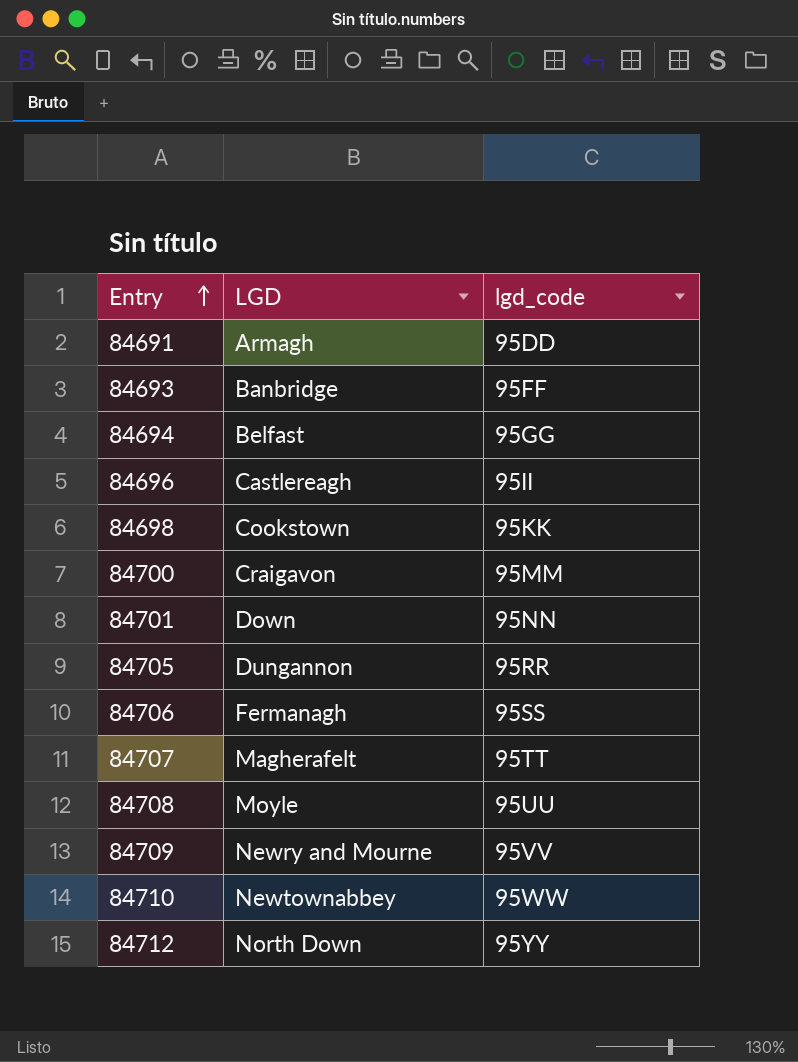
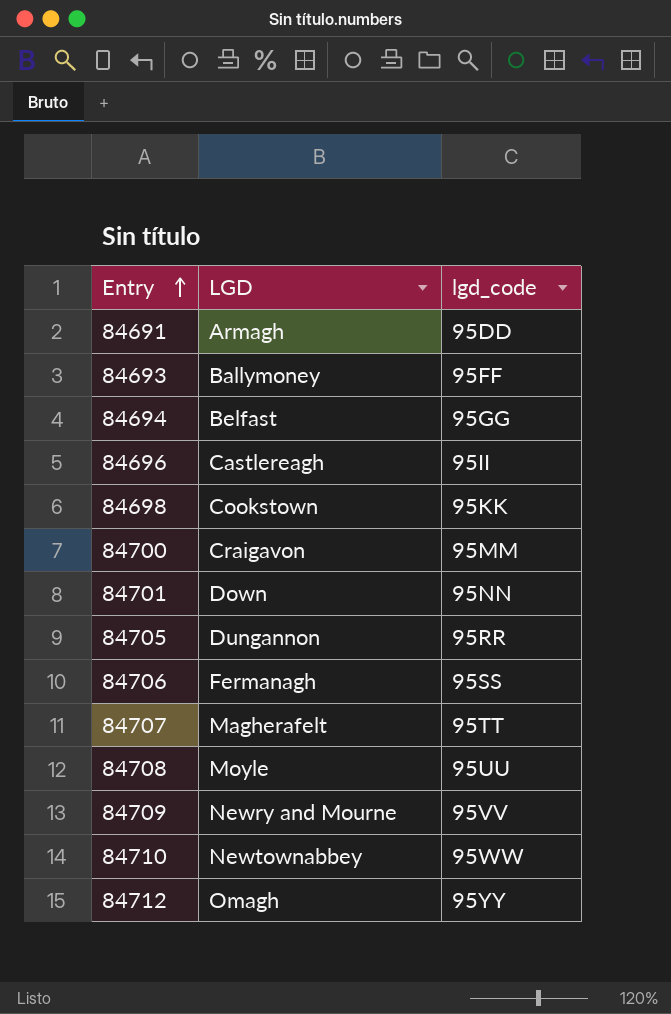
84693 | LGD: Banbridge -> Ballymoney
84712 | LGD: North Down -> Omagh

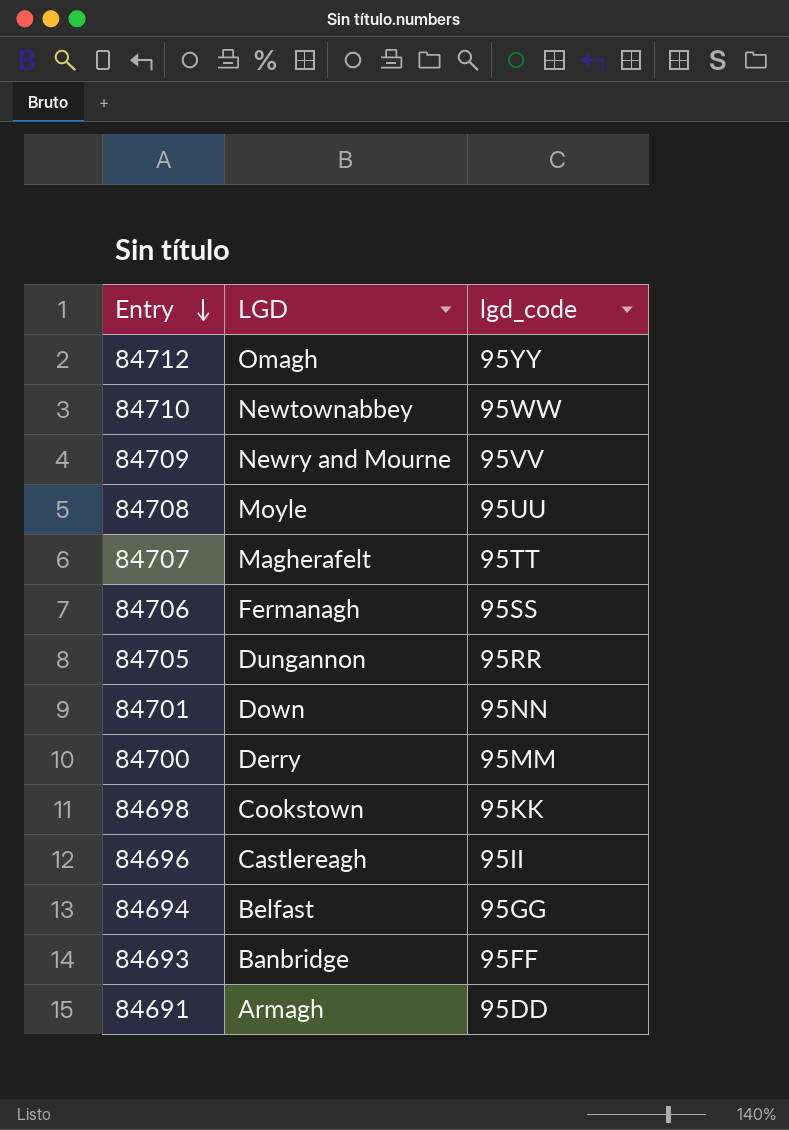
row order: Entry ascending -> Entry descending
84700 | LGD: Craigavon -> Derry
84693 | LGD: Ballymoney -> Banbridge

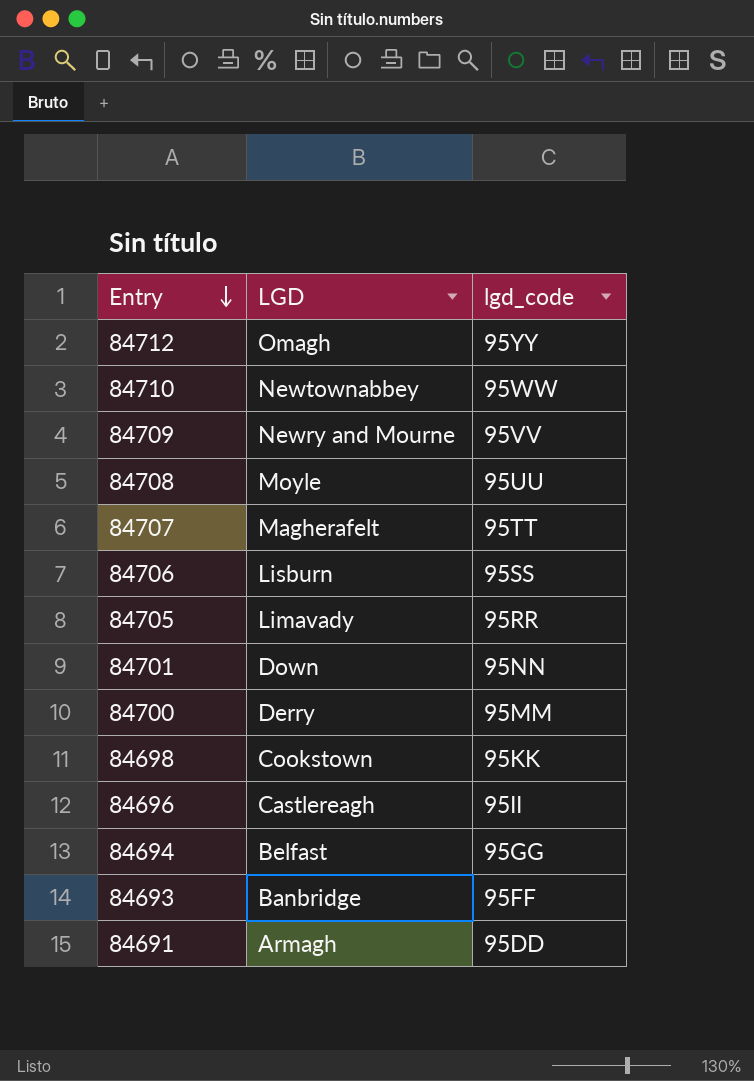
84706 | LGD: Fermanagh -> Lisburn
84705 | LGD: Dungannon -> Limavady

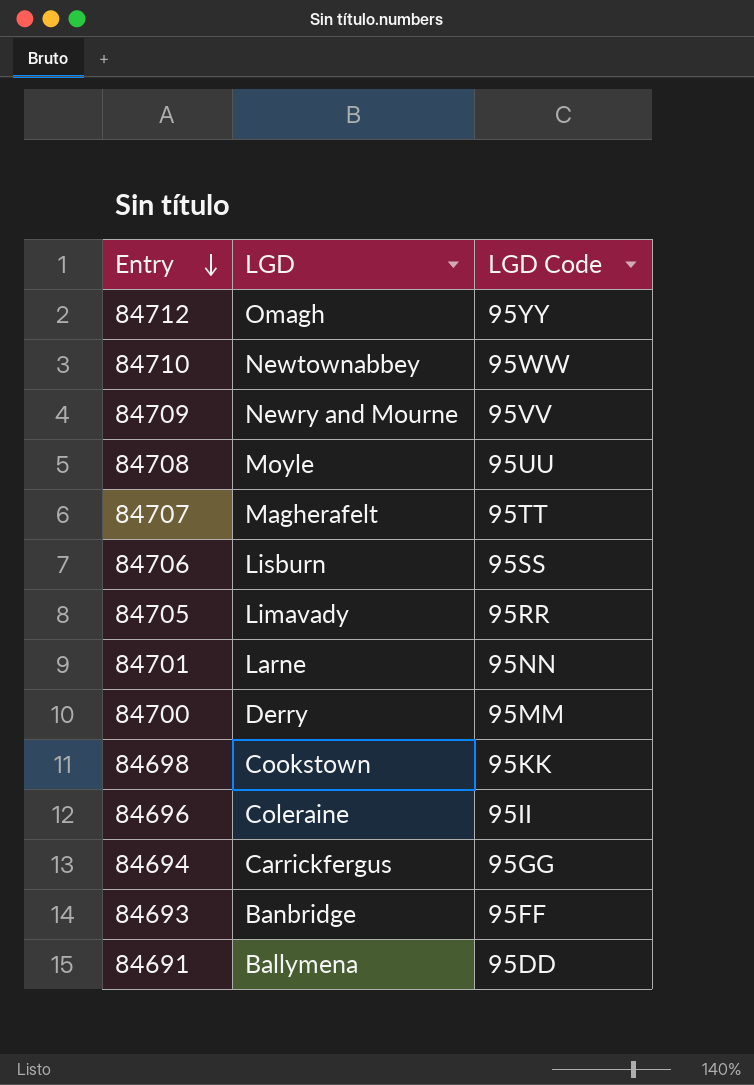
column name: lgd_code -> LGD Code
84701 | LGD: Down -> Larne
84696 | LGD: Castlereagh -> Coleraine
84694 | LGD: Belfast -> Carrickfergus
84691 | LGD: Armagh -> Ballymena

